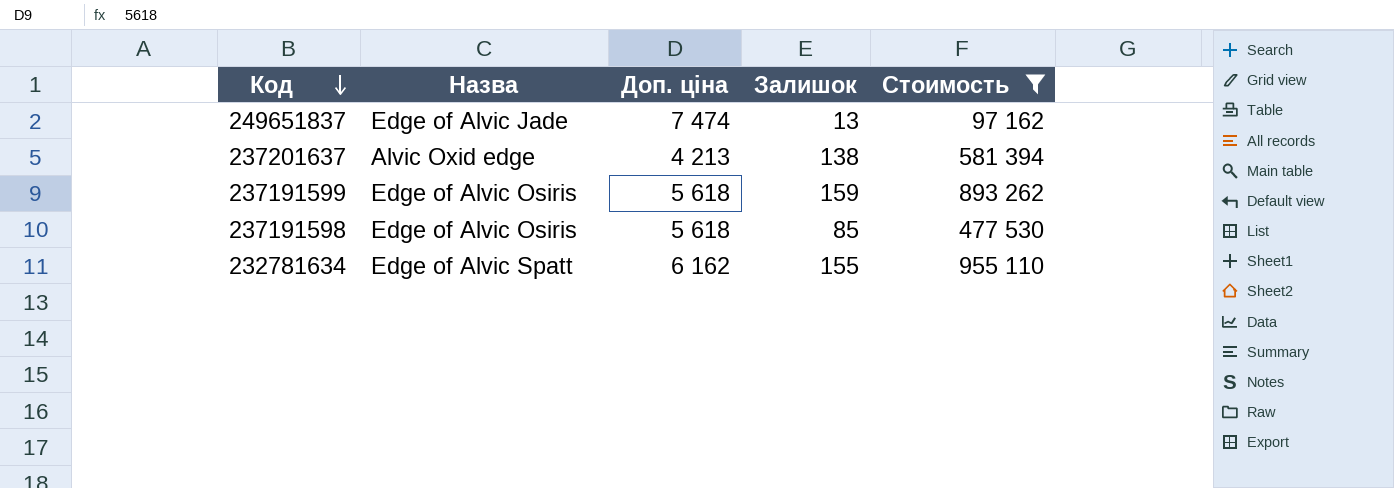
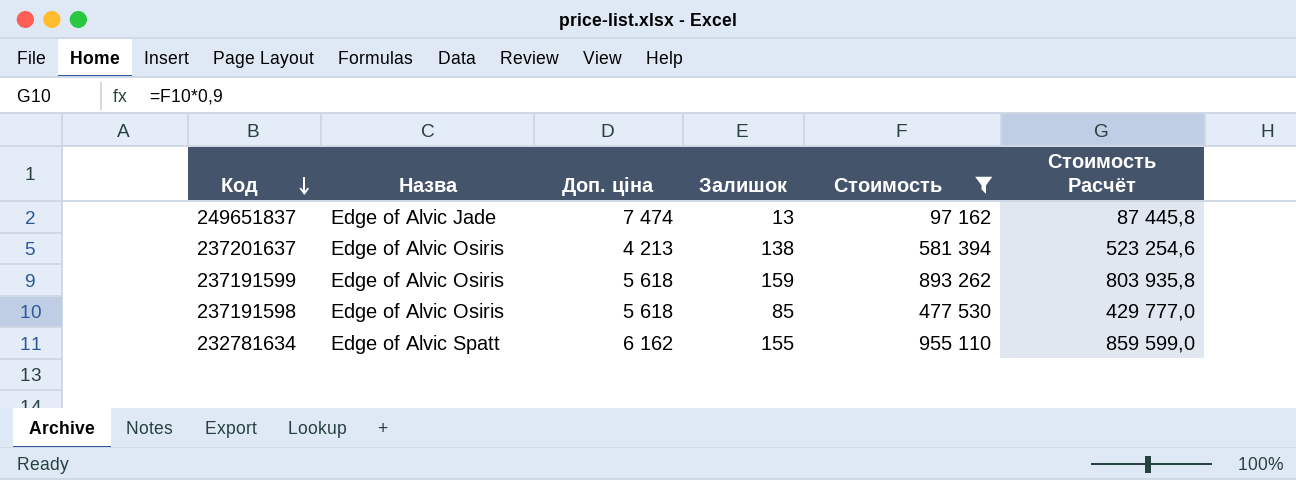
column Стоимость Расчёт | formula: none -> [Стоимость] * 0,9
237201637 | Назва: Alvic Oxid edge -> Edge of Alvic Osiris

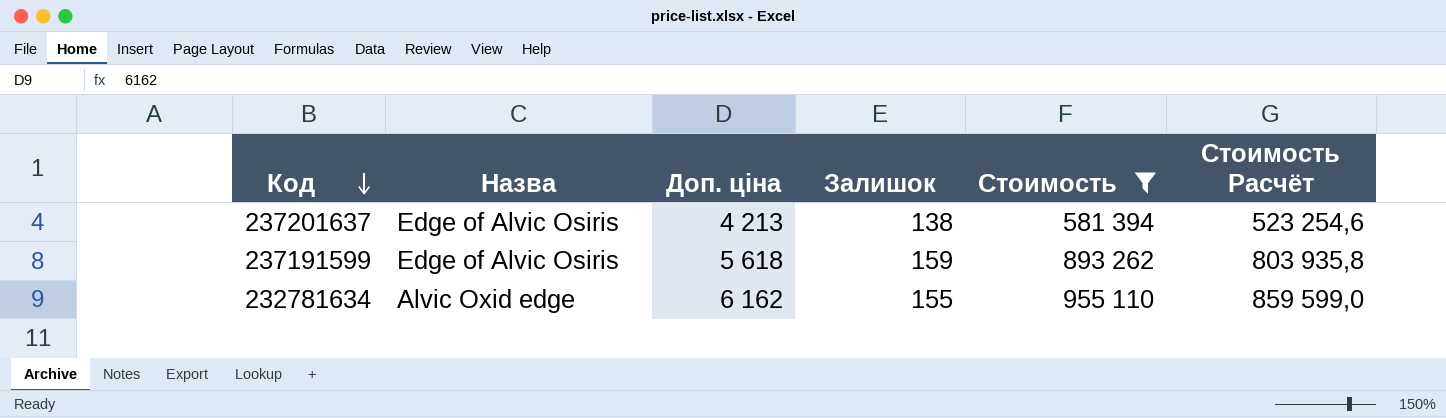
row 249651837: Edge of Alvic Jade | 7 474 | 13 | 97 162 | 87 445,8 -> none
row 237191598: Edge of Alvic Osiris | 5 618 | 85 | 477 530 | 429 777,0 -> none
232781634 | Назва: Edge of Alvic Spatt -> Alvic Oxid edge

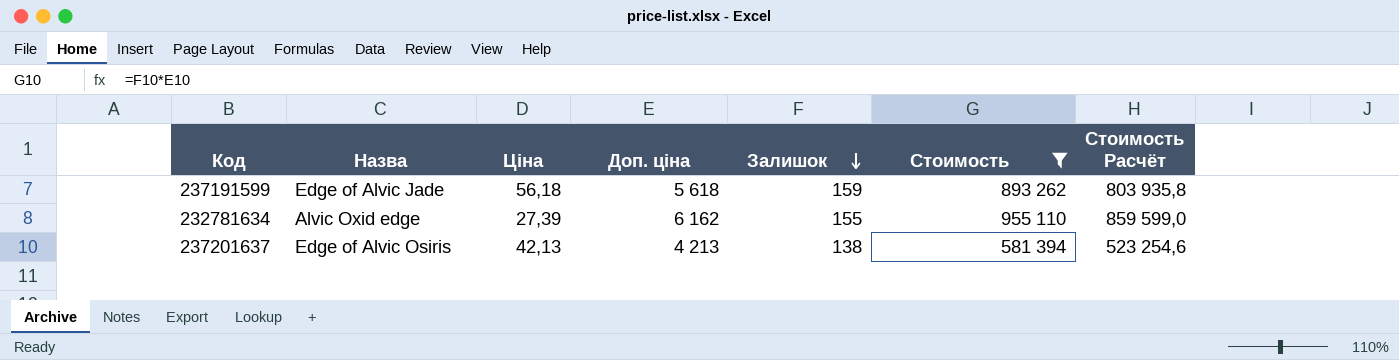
row order: Код descending -> Залишок descending
column Ціна | position: none -> 3
237191599 | Назва: Edge of Alvic Osiris -> Edge of Alvic Jade

